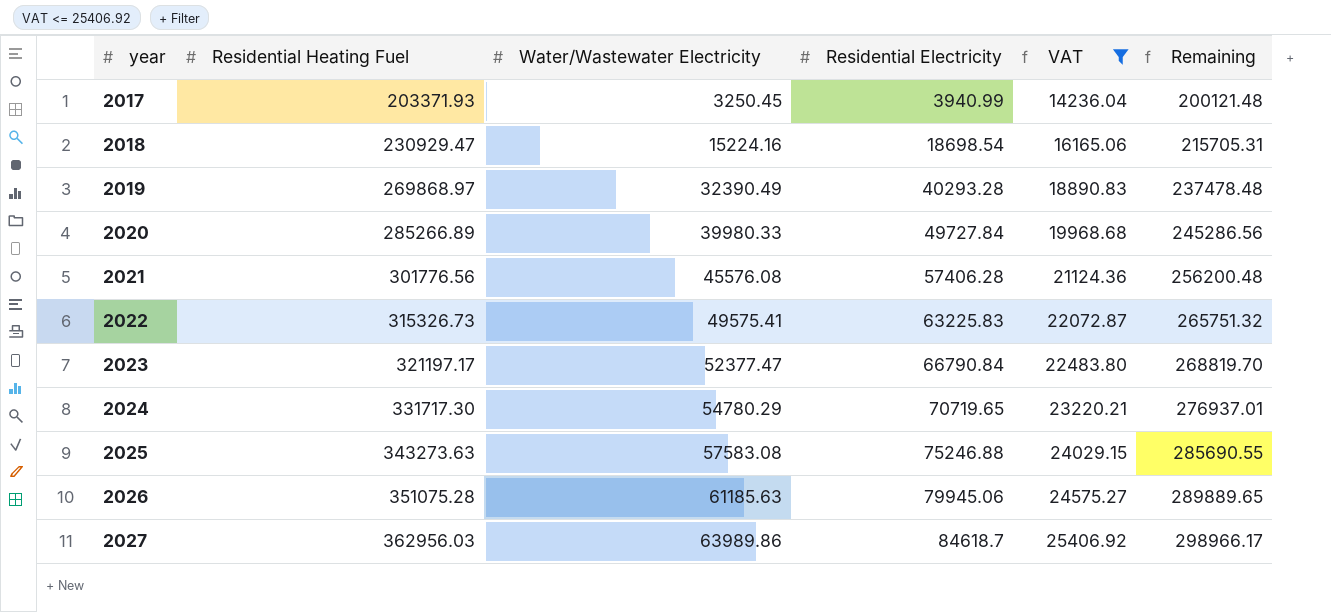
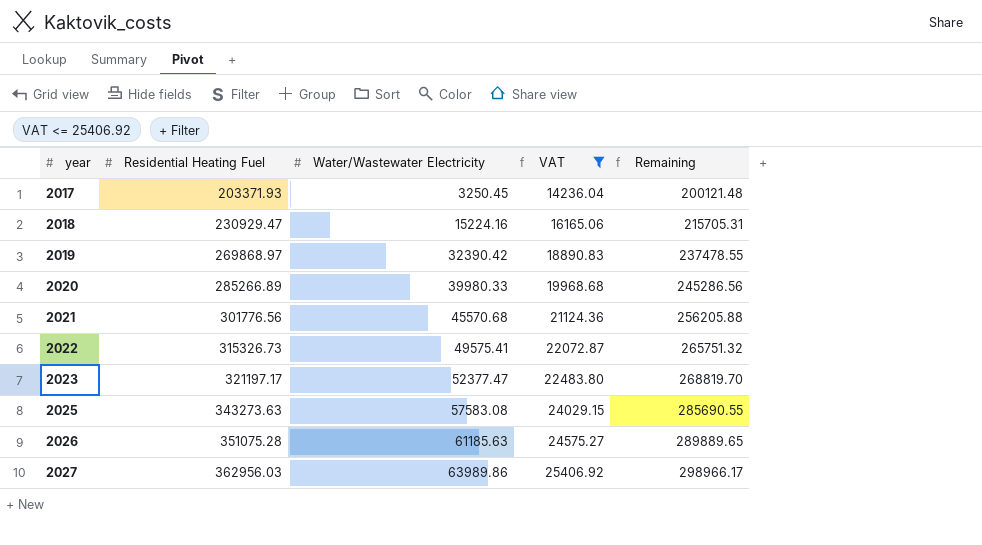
column Residential Electricity | position: 4 -> none
row 2024: 331717.30 | 54780.29 | 70719.65 | 23220.21 | 276937.01 -> none
2019 | Water/Wastewater Electricity: 32390.49 -> 32390.42
2019 | Remaining: 237478.48 -> 237478.55
2021 | Water/Wastewater Electricity: 45576.08 -> 45570.68
2021 | Remaining: 256200.48 -> 256205.88

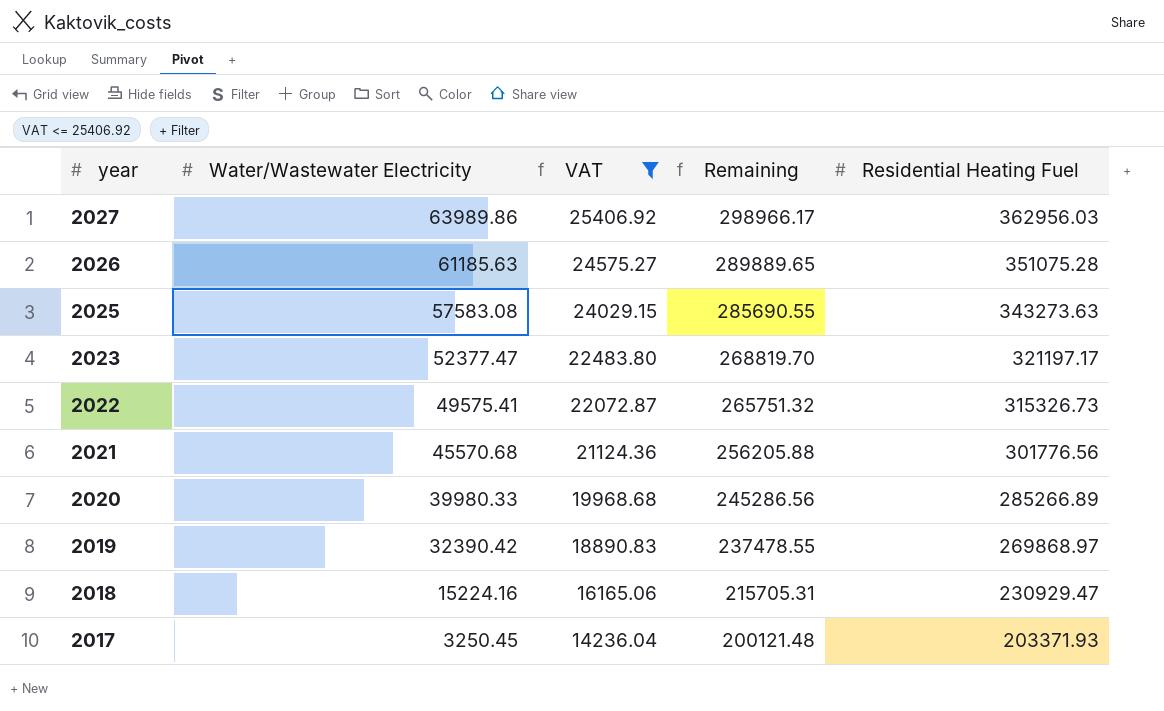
row order: year ascending -> year descending
column Residential Heating Fuel | position: 2 -> 5

